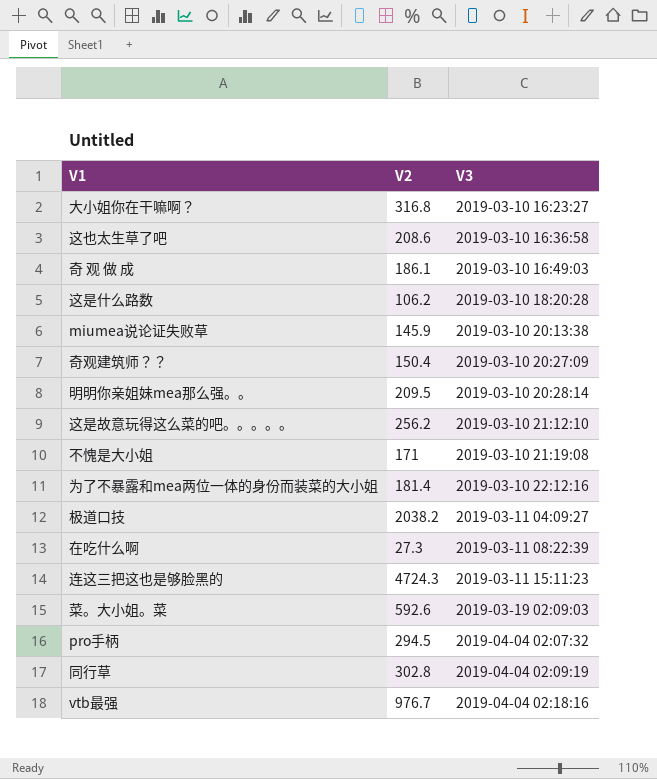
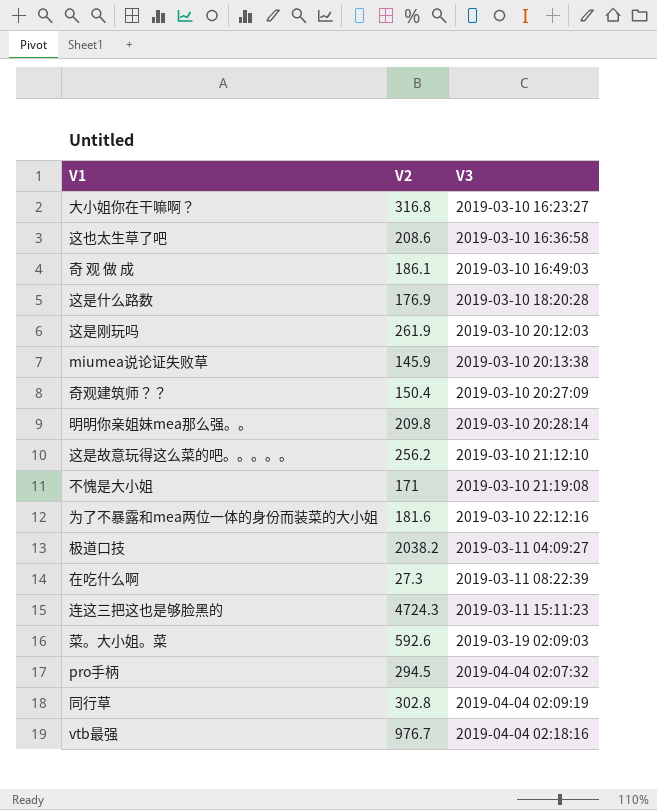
这是什么路数 | V2: 106.2 -> 176.9
row 这是刚玩吗: none -> 261.9 | 2019-03-10 20:12:03
明明你亲姐妹mea那么强。。 | V2: 209.5 -> 209.8
为了不暴露和mea两位一体的身份而装菜的大小姐 | V2: 181.4 -> 181.6

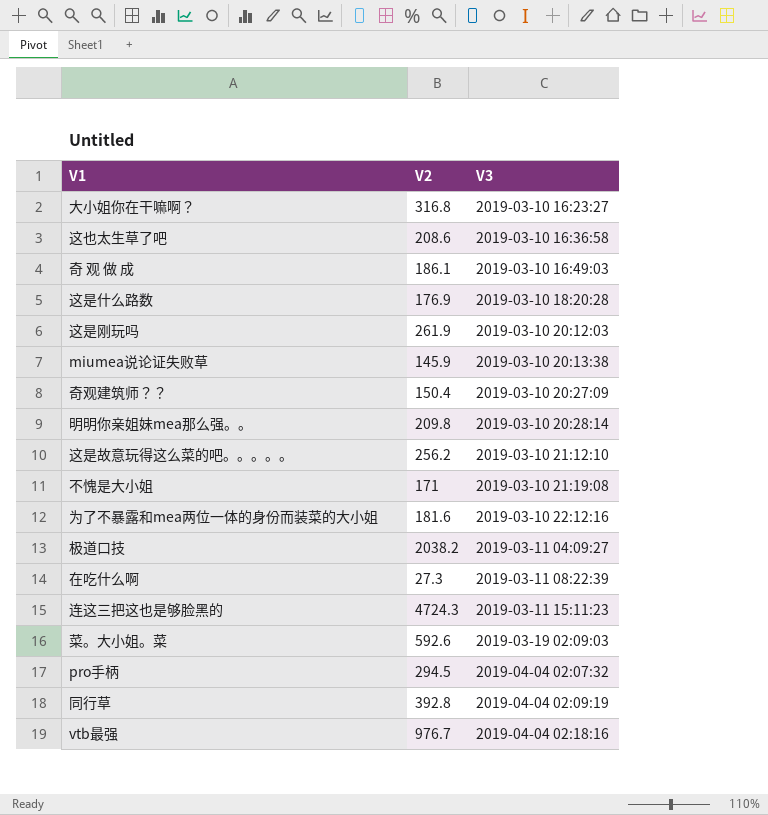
同行草 | V2: 302.8 -> 392.8

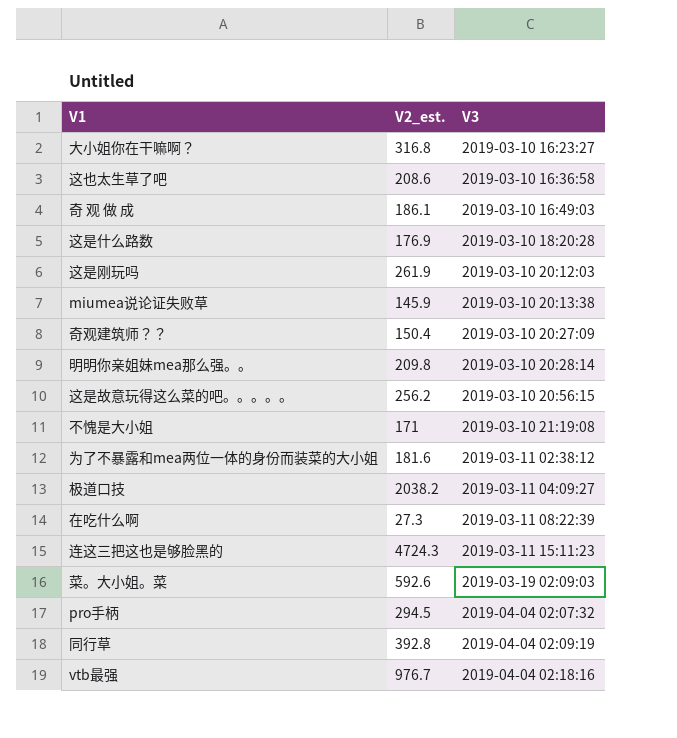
column name: V2 -> V2_est.
这是故意玩得这么菜的吧。。。。。 | V3: 2019-03-10 21:12:10 -> 2019-03-10 20:56:15
为了不暴露和mea两位一体的身份而装菜的大小姐 | V3: 2019-03-10 22:12:16 -> 2019-03-11 02:38:12

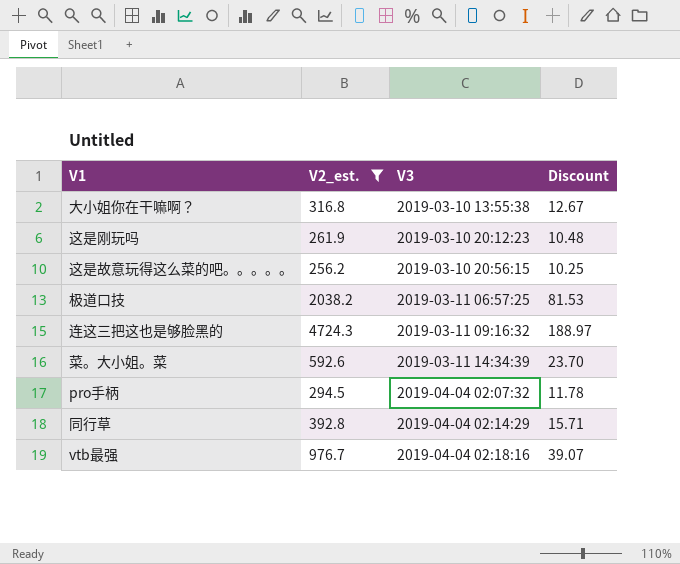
filter: none -> V2_est. >= 256.2
column Discount | formula: none -> [V2_est.] * 0.04
大小姐你在干嘛啊？ | V3: 2019-03-10 16:23:27 -> 2019-03-10 13:55:38
这是刚玩吗 | V3: 2019-03-10 20:12:03 -> 2019-03-10 20:12:23
极道口技 | V3: 2019-03-11 04:09:27 -> 2019-03-11 06:57:25
连这三把这也是够脸黑的 | V3: 2019-03-11 15:11:23 -> 2019-03-11 09:16:32
菜。大小姐。菜 | V3: 2019-03-19 02:09:03 -> 2019-03-11 14:34:39
同行草 | V3: 2019-04-04 02:09:19 -> 2019-04-04 02:14:29

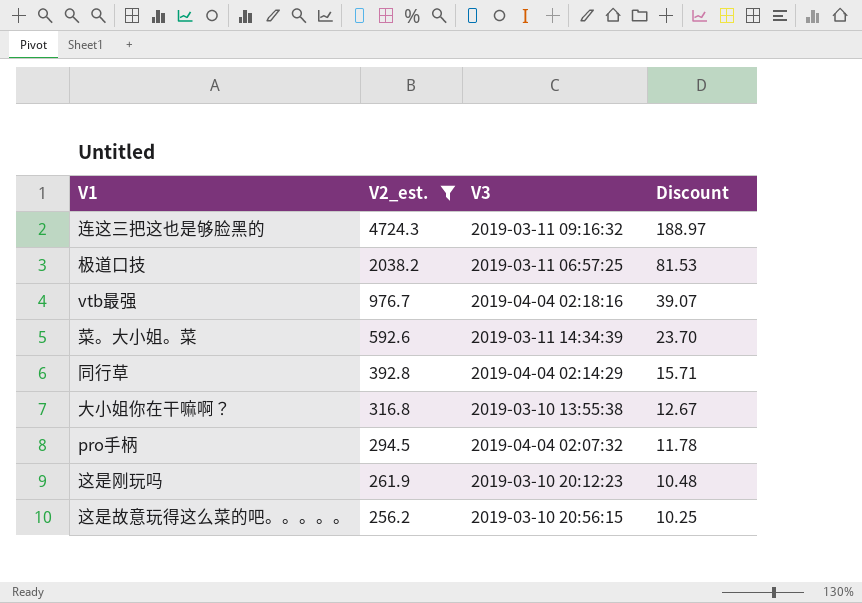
row order: V3 ascending -> V2_est. descending

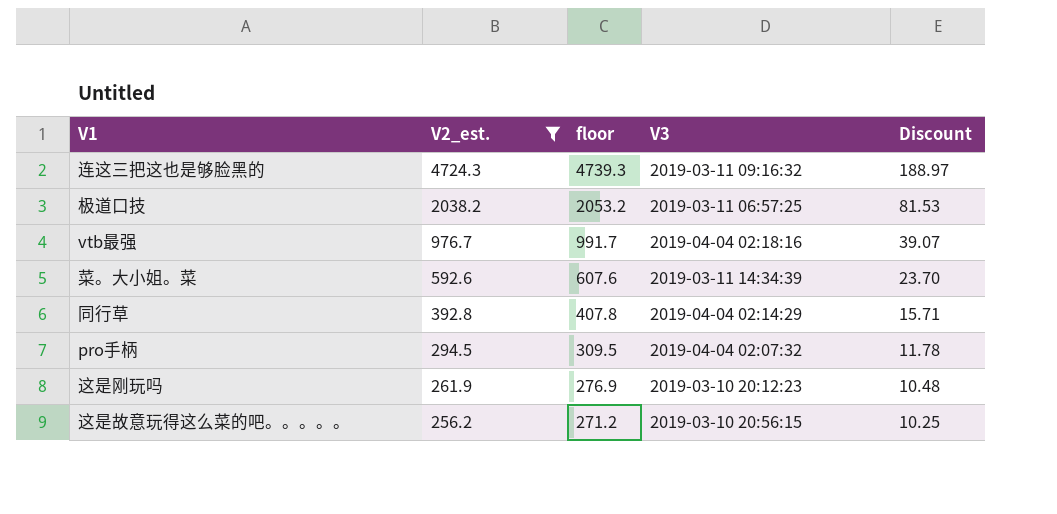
column floor | formula: none -> [V2_est.] + 15
row 大小姐你在干嘛啊？: 316.8 | 2019-03-10 13:55:38 | 12.67 -> none

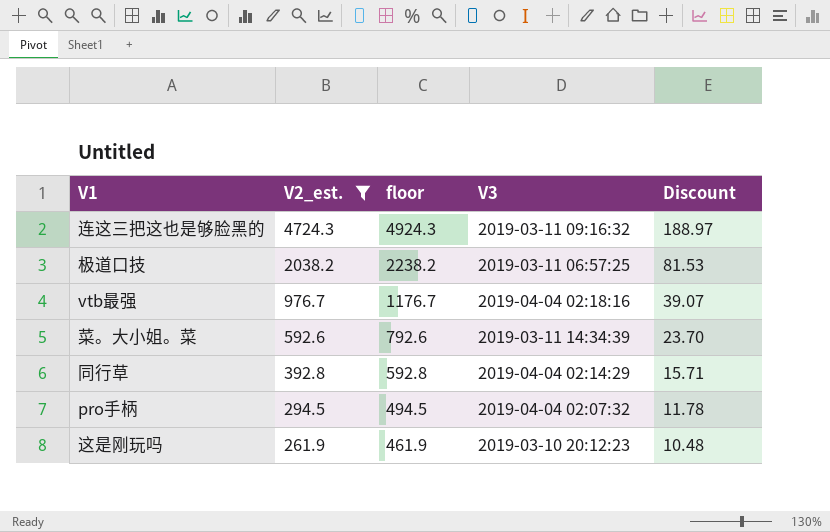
column floor | formula: [V2_est.] + 15 -> [V2_est.] + 200
row 这是故意玩得这么菜的吧。。。。。: 256.2 | 271.2 | 2019-03-10 20:56:15 | 10.25 -> none

